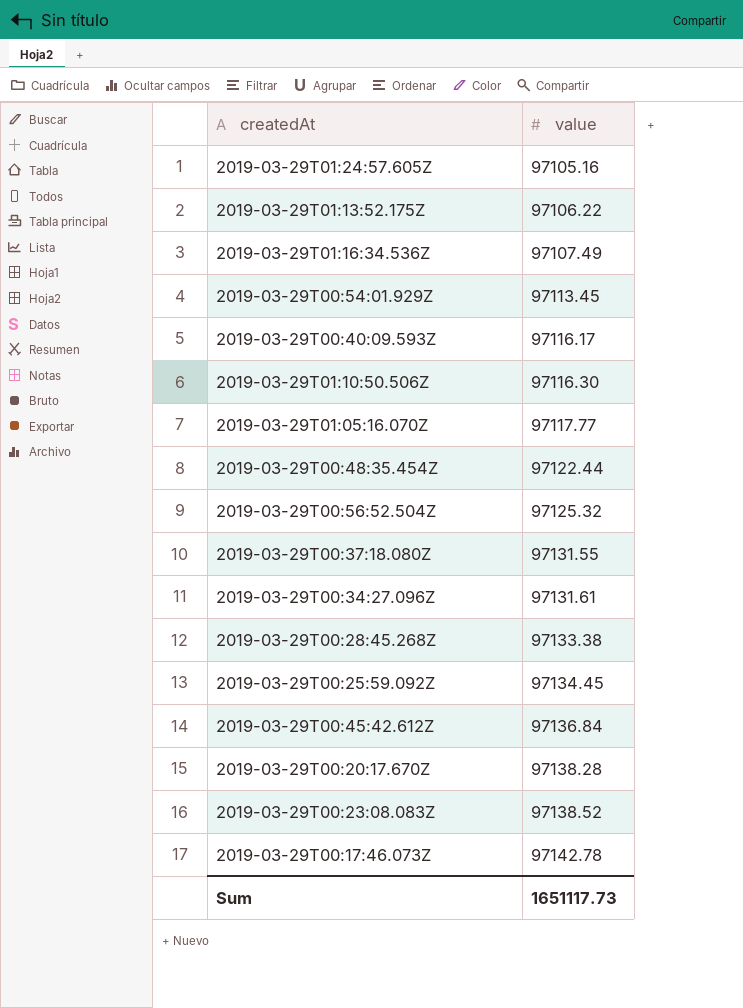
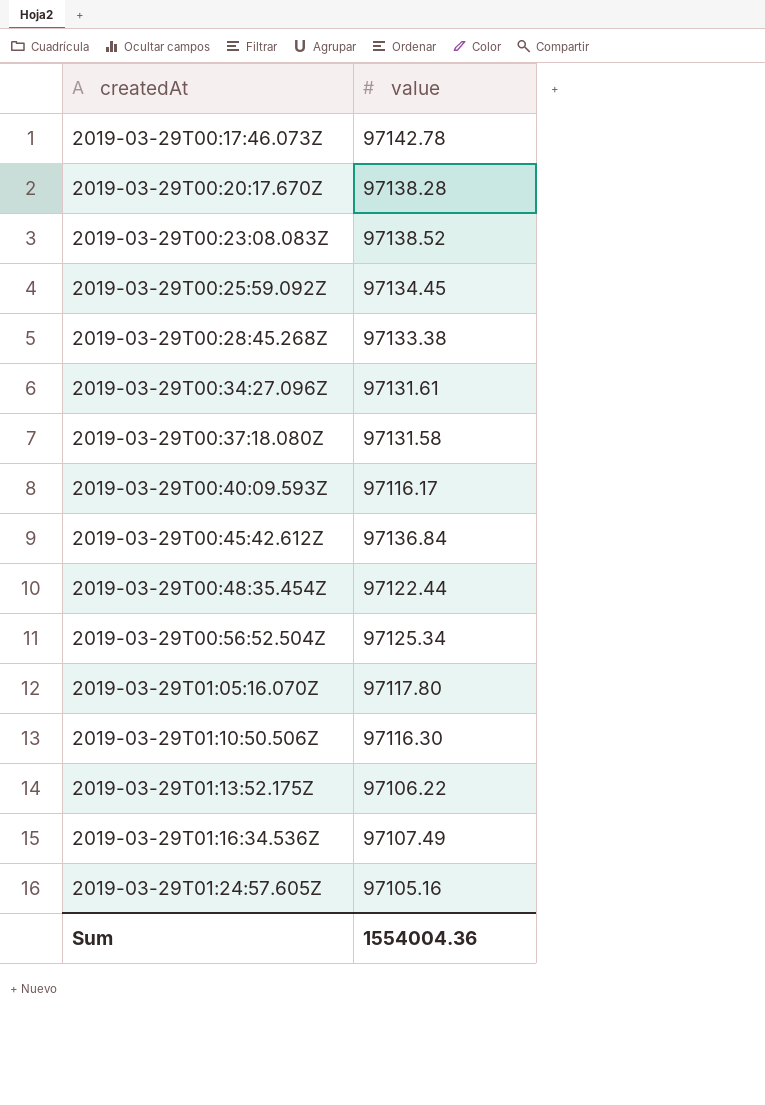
row order: value ascending -> createdAt ascending
row 2019-03-29T00:54:01.929Z: 97113.45 -> none
2019-03-29T00:37:18.080Z | value: 97131.55 -> 97131.58
2019-03-29T00:56:52.504Z | value: 97125.32 -> 97125.34
2019-03-29T01:05:16.070Z | value: 97117.77 -> 97117.80
Sum | value: 1651117.73 -> 1554004.36

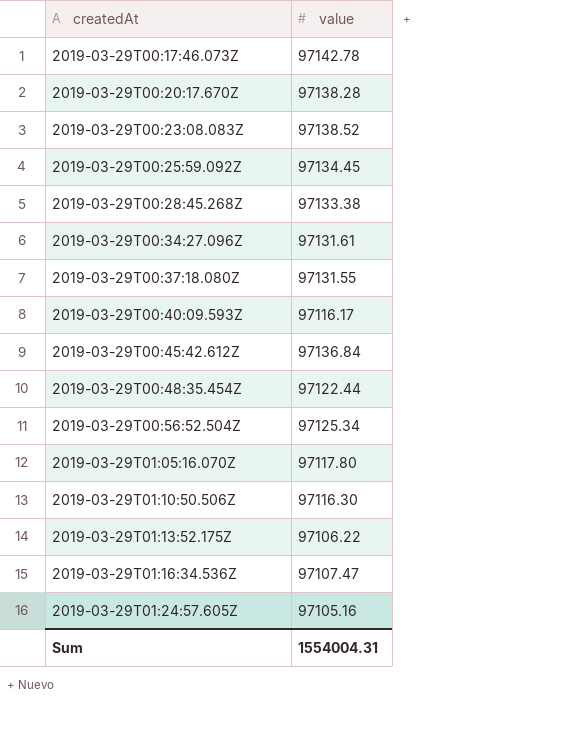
2019-03-29T00:37:18.080Z | value: 97131.58 -> 97131.55
2019-03-29T01:16:34.536Z | value: 97107.49 -> 97107.47
Sum | value: 1554004.36 -> 1554004.31

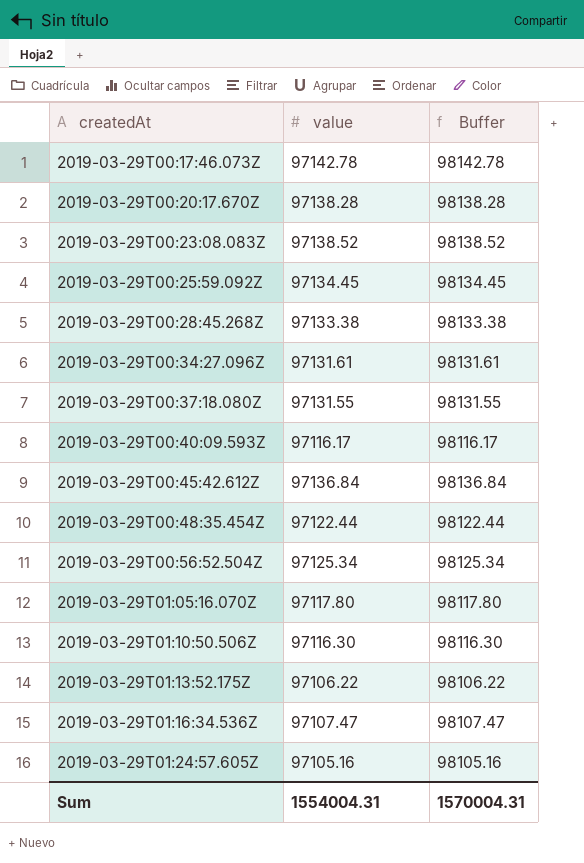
column Buffer | formula: none -> [value] + 1000

